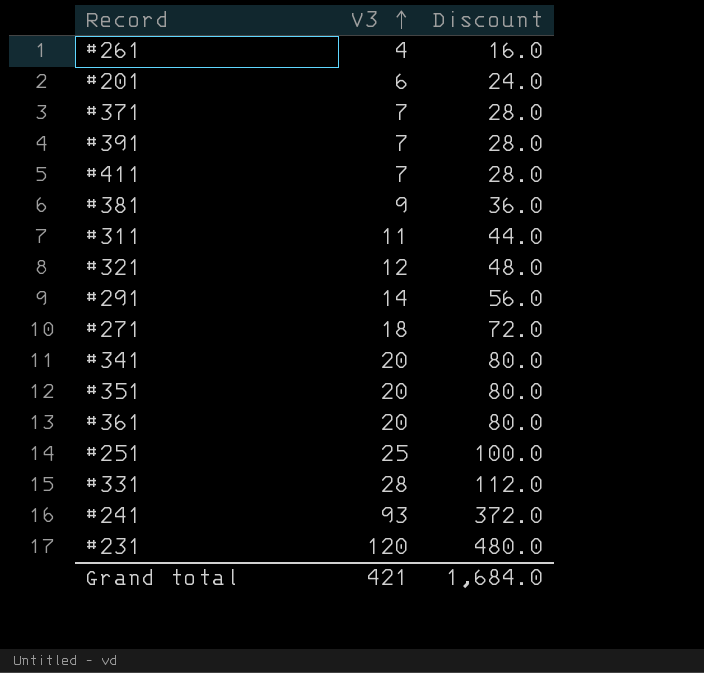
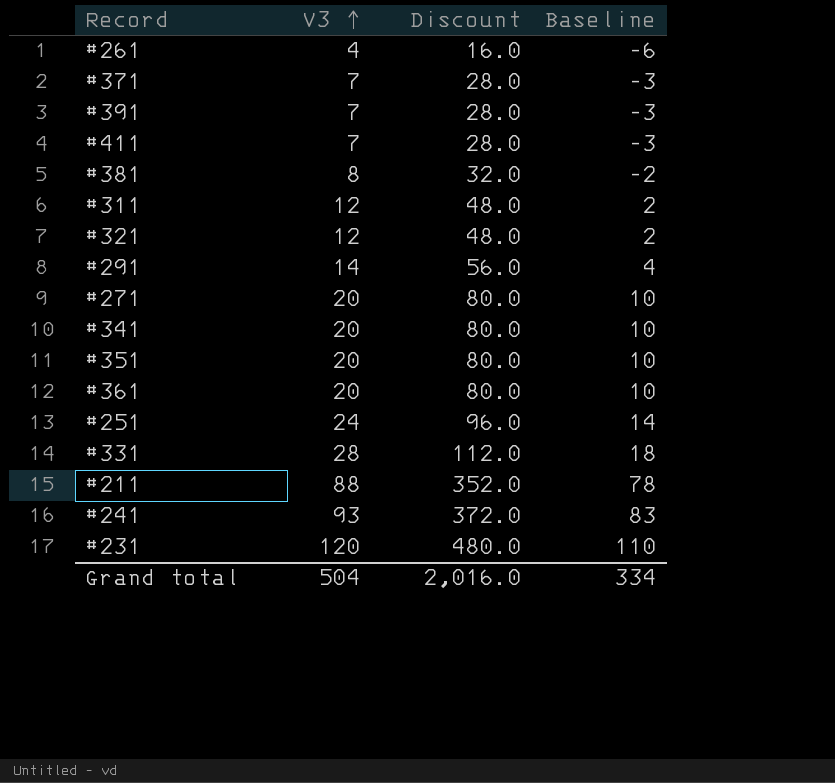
column Baseline | formula: none -> [V3] - 10
row #201: 6 | 24.0 -> none
#381 | V3: 9 -> 8
#381 | Discount: 36.0 -> 32.0
#311 | V3: 11 -> 12
#311 | Discount: 44.0 -> 48.0
#271 | V3: 18 -> 20
#271 | Discount: 72.0 -> 80.0
#251 | V3: 25 -> 24
#251 | Discount: 100.0 -> 96.0
row #211: none -> 88 | 352.0 | 78
Grand total | V3: 421 -> 504
Grand total | Discount: 1,684.0 -> 2,016.0

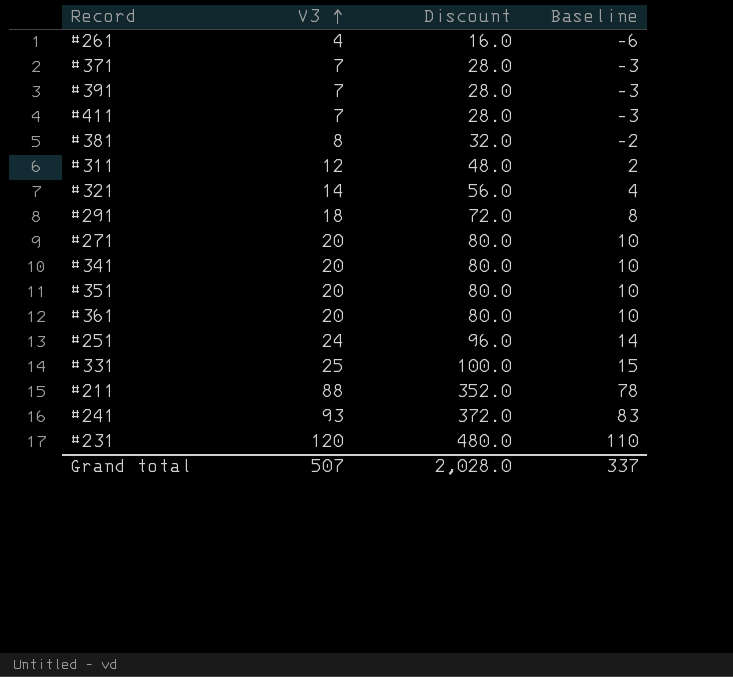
#321 | V3: 12 -> 14
#321 | Discount: 48.0 -> 56.0
#321 | Baseline: 2 -> 4
#291 | V3: 14 -> 18
#291 | Discount: 56.0 -> 72.0
#291 | Baseline: 4 -> 8
#331 | V3: 28 -> 25
#331 | Discount: 112.0 -> 100.0
#331 | Baseline: 18 -> 15
Grand total | V3: 504 -> 507
Grand total | Discount: 2,016.0 -> 2,028.0
Grand total | Baseline: 334 -> 337

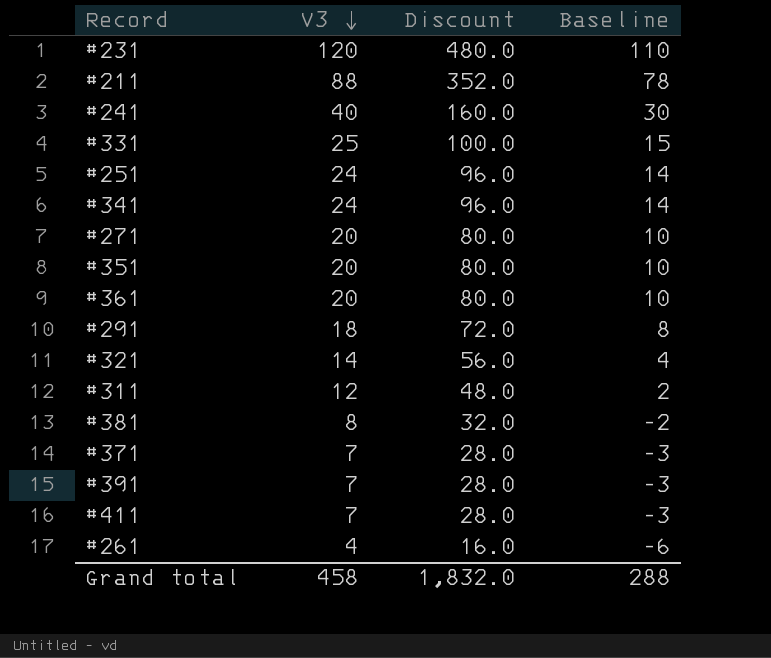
row order: V3 ascending -> V3 descending
#241 | V3: 93 -> 40
#241 | Discount: 372.0 -> 160.0
#241 | Baseline: 83 -> 30
#341 | V3: 20 -> 24
#341 | Discount: 80.0 -> 96.0
#341 | Baseline: 10 -> 14
Grand total | V3: 507 -> 458
Grand total | Discount: 2,028.0 -> 1,832.0
Grand total | Baseline: 337 -> 288

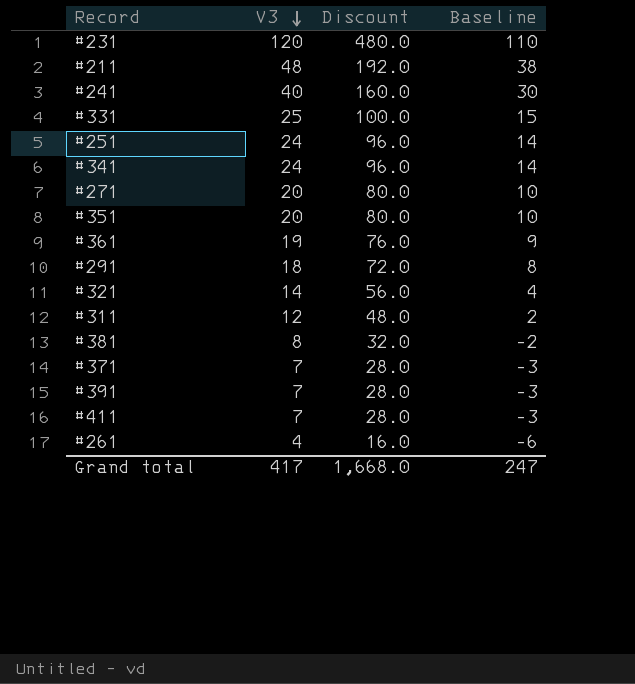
#211 | V3: 88 -> 48
#211 | Discount: 352.0 -> 192.0
#211 | Baseline: 78 -> 38
#361 | V3: 20 -> 19
#361 | Discount: 80.0 -> 76.0
#361 | Baseline: 10 -> 9
Grand total | V3: 458 -> 417
Grand total | Discount: 1,832.0 -> 1,668.0
Grand total | Baseline: 288 -> 247

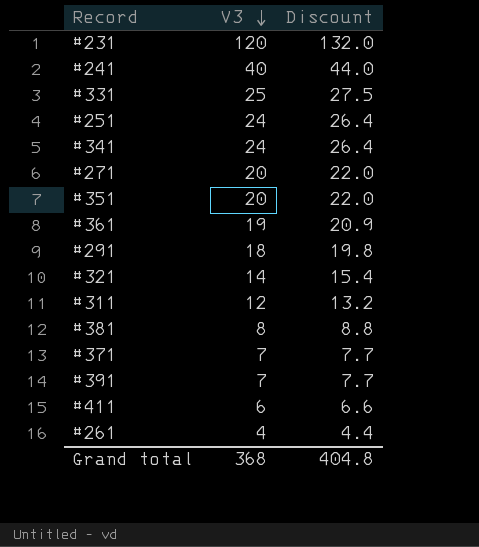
column Baseline | formula: [V3] - 10 -> none
column Discount | formula: [V3] * 4 -> [V3] * 1.1
row #211: 48 | 192.0 | 38 -> none
#411 | V3: 7 -> 6
Grand total | V3: 417 -> 368
Grand total | Discount: 1,668.0 -> 404.8

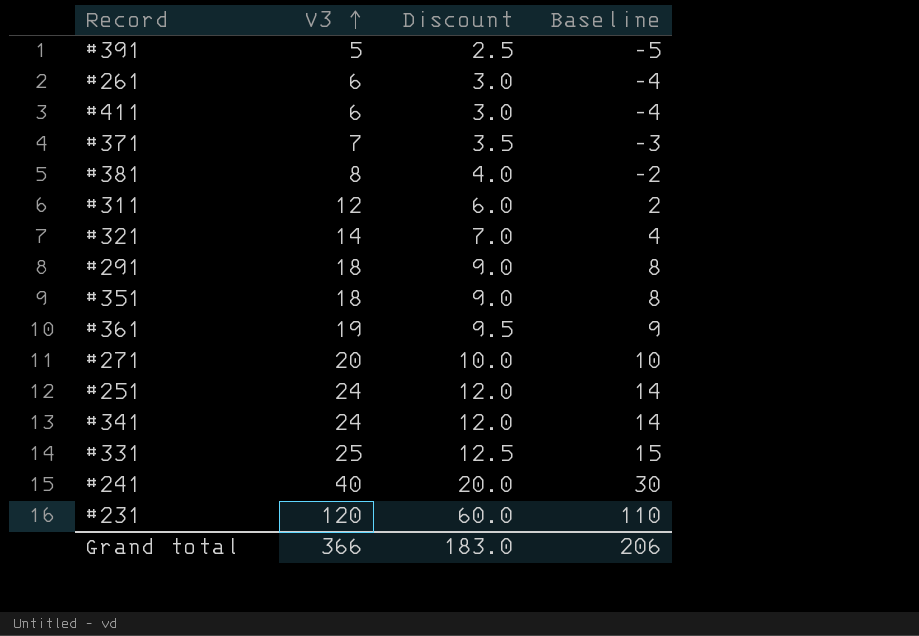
row order: V3 descending -> V3 ascending
column Discount | formula: [V3] * 1.1 -> [V3] * 0.5
column Baseline | formula: none -> [V3] - 10
#391 | V3: 7 -> 5
#261 | V3: 4 -> 6
#351 | V3: 20 -> 18
Grand total | V3: 368 -> 366
Grand total | Discount: 404.8 -> 183.0

